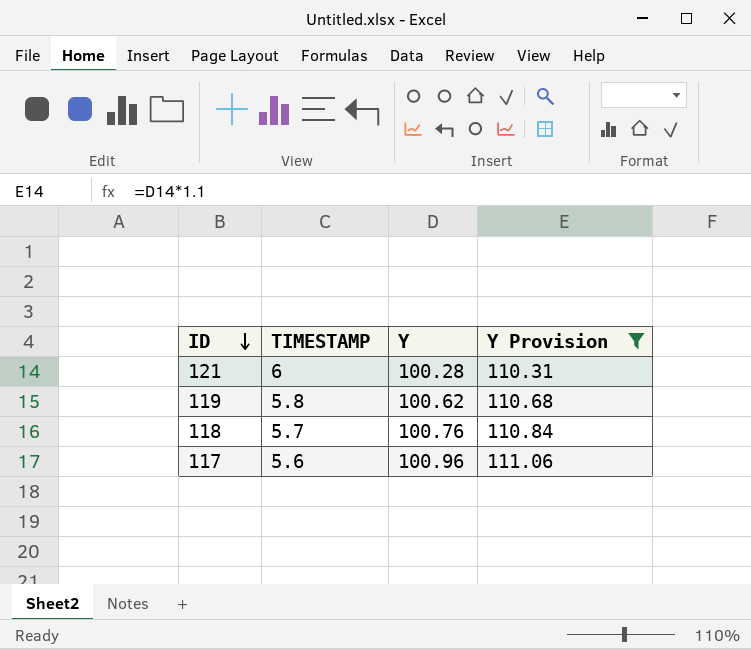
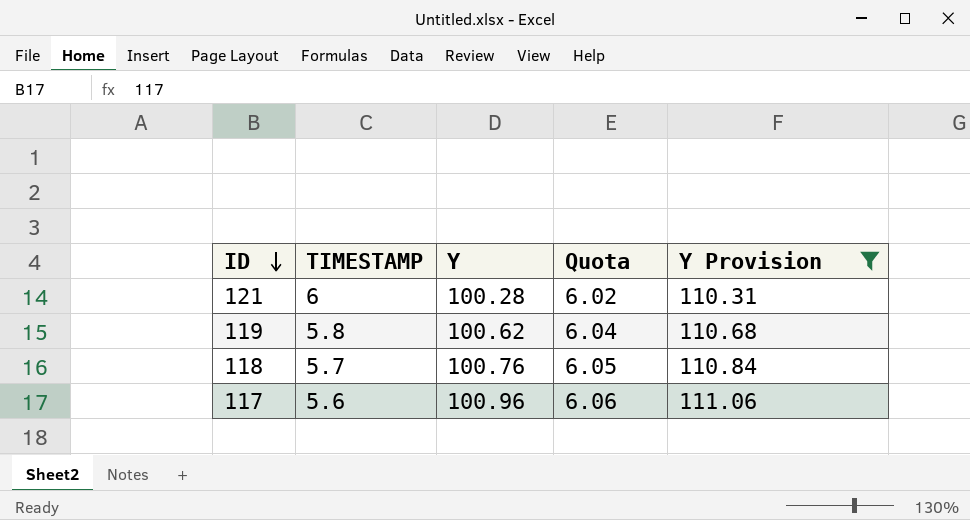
column Quota | formula: none -> [Y] * 0.06

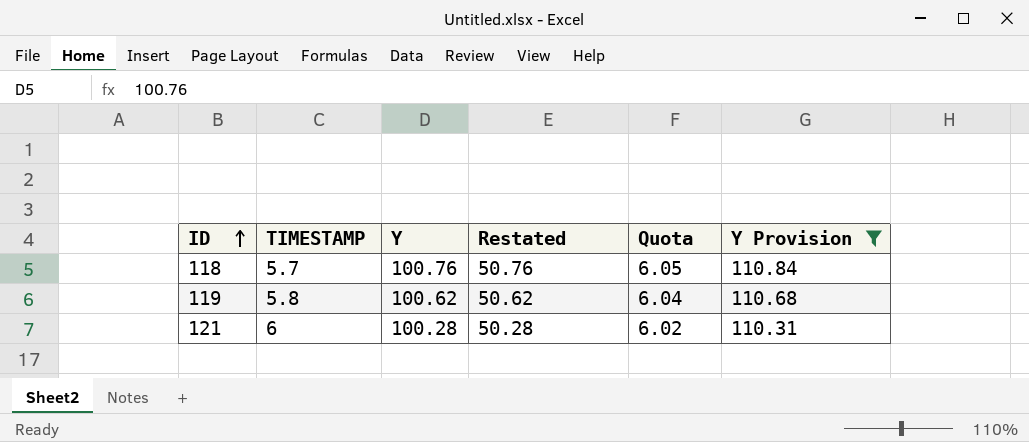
row order: ID descending -> ID ascending
column Restated | formula: none -> [Y] - 50
row 117: 5.6 | 100.96 | 6.06 | 111.06 -> none

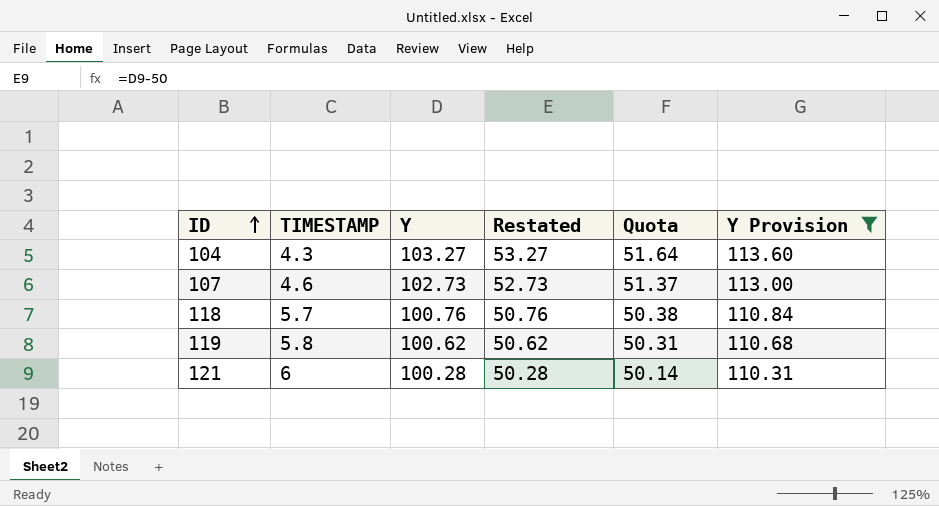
column Quota | formula: [Y] * 0.06 -> [Y] * 0.5
row 104: none -> 4.3 | 103.27 | 53.27 | 51.64 | 113.60
row 107: none -> 4.6 | 102.73 | 52.73 | 51.37 | 113.00

